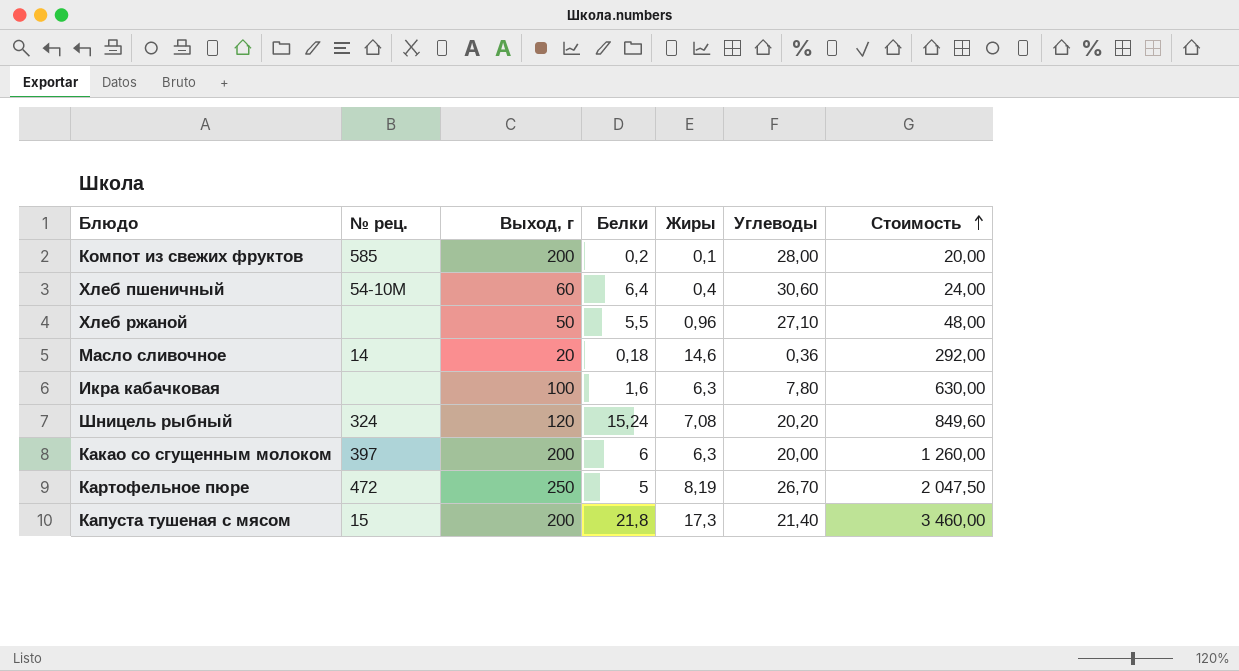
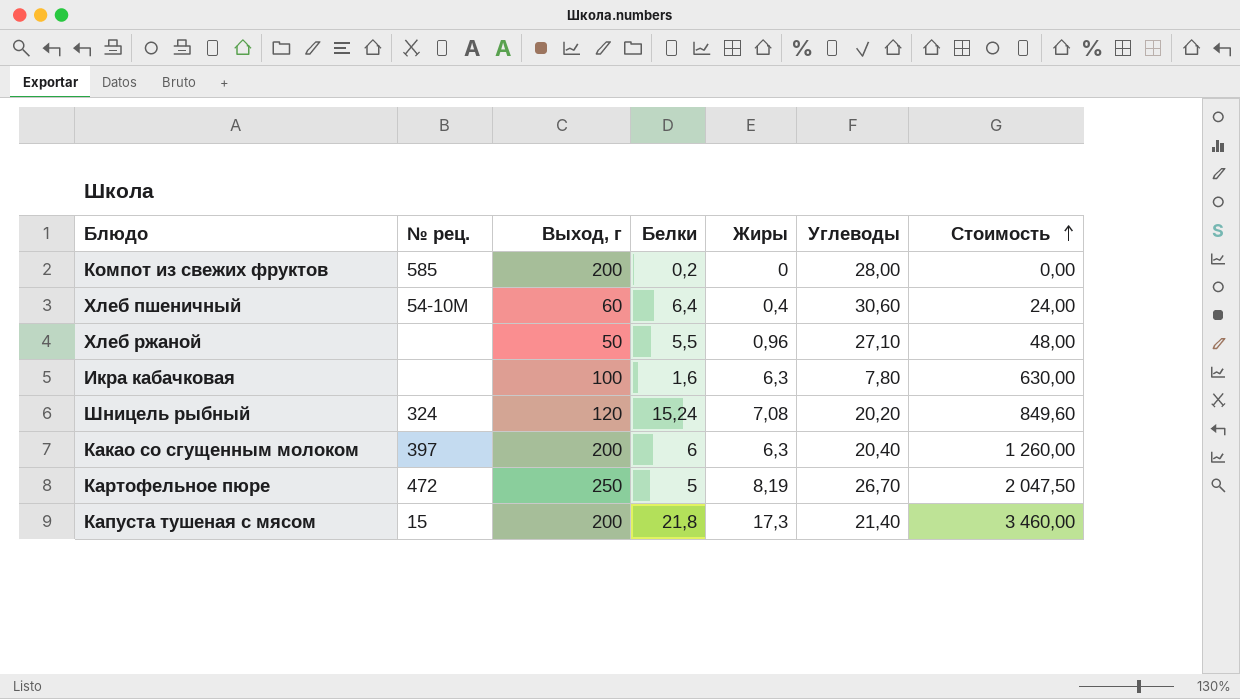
row Масло сливочное: 14 | 20 | 0,18 | 14,6 | 0,36 | 292,00 -> none
Компот из свежих фруктов | Жиры: 0,1 -> 0
Компот из свежих фруктов | Стоимость: 20,00 -> 0,00
Какао со сгущенным молоком | Углеводы: 20,00 -> 20,40

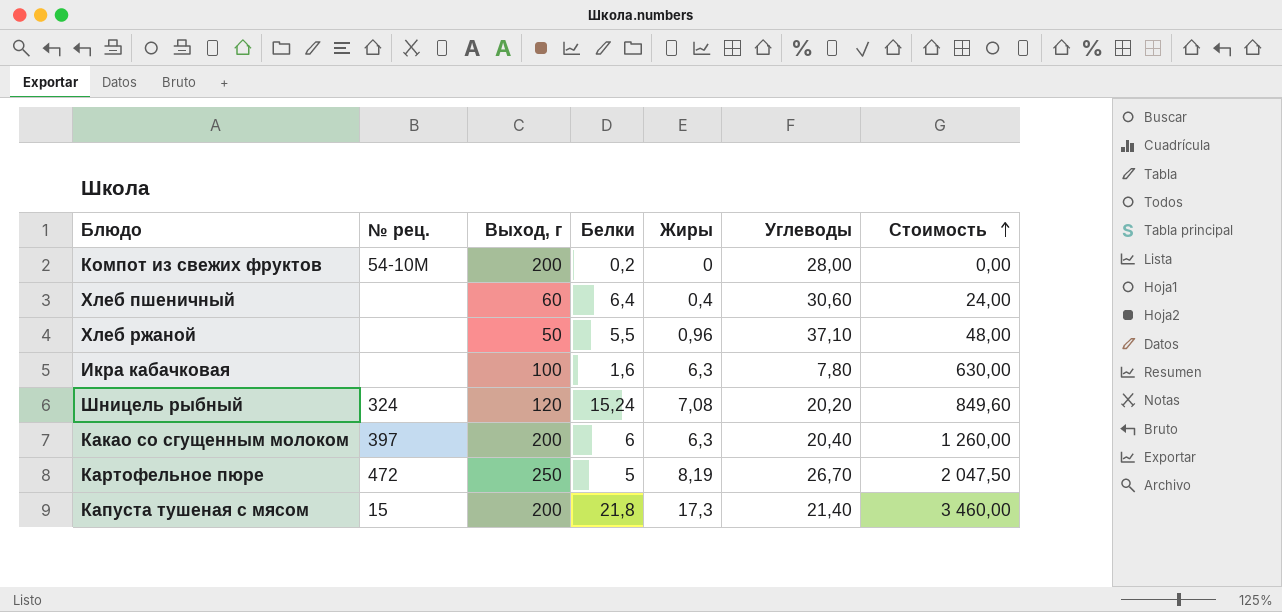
Компот из свежих фруктов | № рец.: 585 -> 54-10М
Хлеб пшеничный | № рец.: 54-10М -> none
Хлеб ржаной | Углеводы: 27,10 -> 37,10

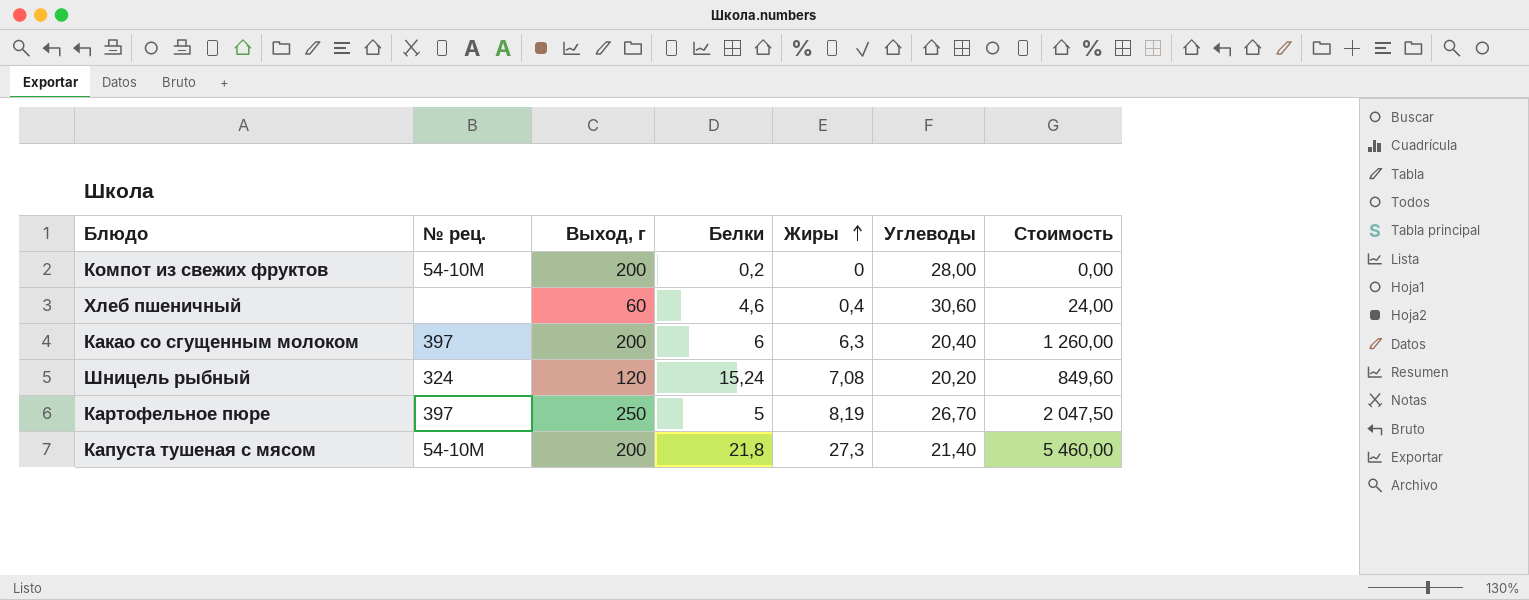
row order: Стоимость ascending -> Жиры ascending
row Хлеб ржаной: none | 50 | 5,5 | 0,96 | 37,10 | 48,00 -> none
row Икра кабачковая: none | 100 | 1,6 | 6,3 | 7,80 | 630,00 -> none
Хлеб пшеничный | Белки: 6,4 -> 4,6
Картофельное пюре | № рец.: 472 -> 397
Капуста тушеная с мясом | № рец.: 15 -> 54-10М
Капуста тушеная с мясом | Жиры: 17,3 -> 27,3
Капуста тушеная с мясом | Стоимость: 3 460,00 -> 5 460,00

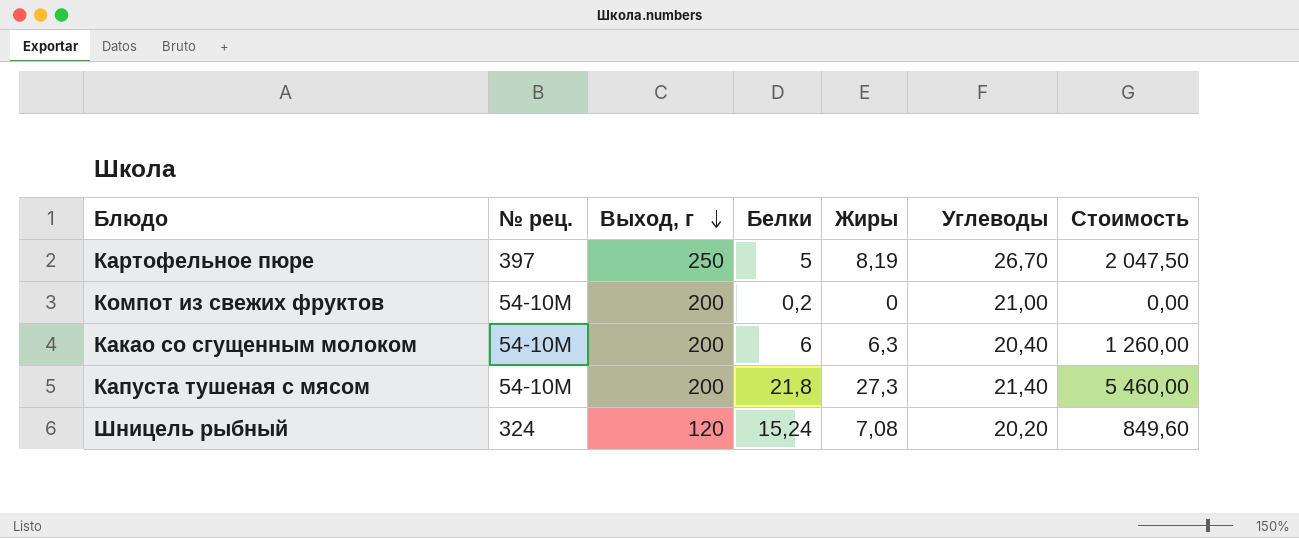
row order: Жиры ascending -> Выход, г descending
row Хлеб пшеничный: none | 60 | 4,6 | 0,4 | 30,60 | 24,00 -> none
Компот из свежих фруктов | Углеводы: 28,00 -> 21,00
Какао со сгущенным молоком | № рец.: 397 -> 54-10М

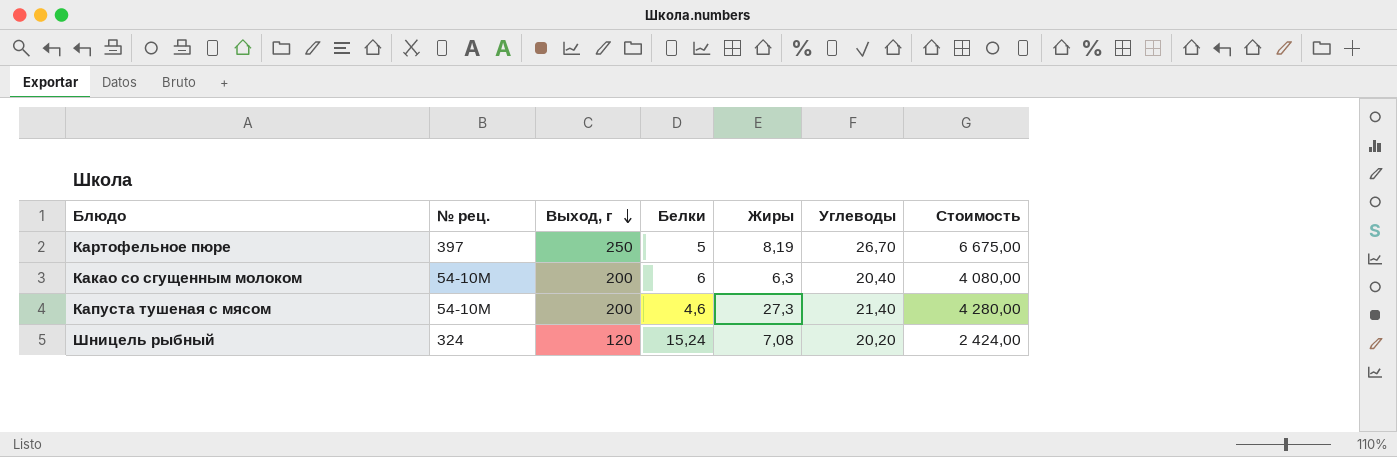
column Стоимость | formula: [Выход, г] * [Жиры] -> [Выход, г] * [Углеводы]
row Компот из свежих фруктов: 54-10М | 200 | 0,2 | 0 | 21,00 | 0,00 -> none
Капуста тушеная с мясом | Белки: 21,8 -> 4,6

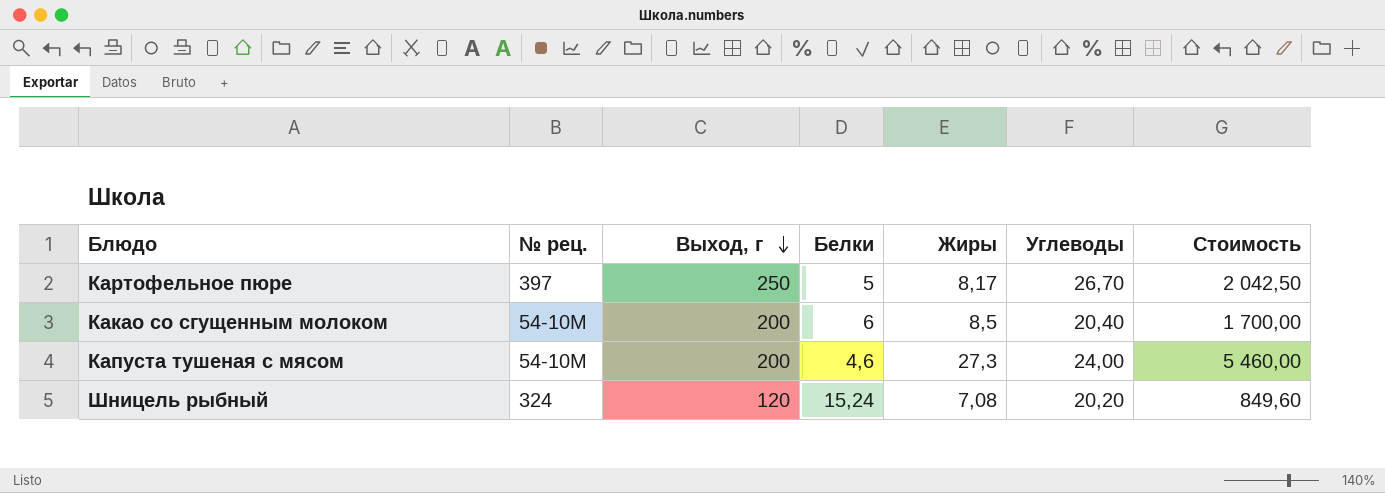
column Стоимость | formula: [Выход, г] * [Углеводы] -> [Выход, г] * [Жиры]
Картофельное пюре | Жиры: 8,19 -> 8,17
Какао со сгущенным молоком | Жиры: 6,3 -> 8,5
Капуста тушеная с мясом | Углеводы: 21,40 -> 24,00

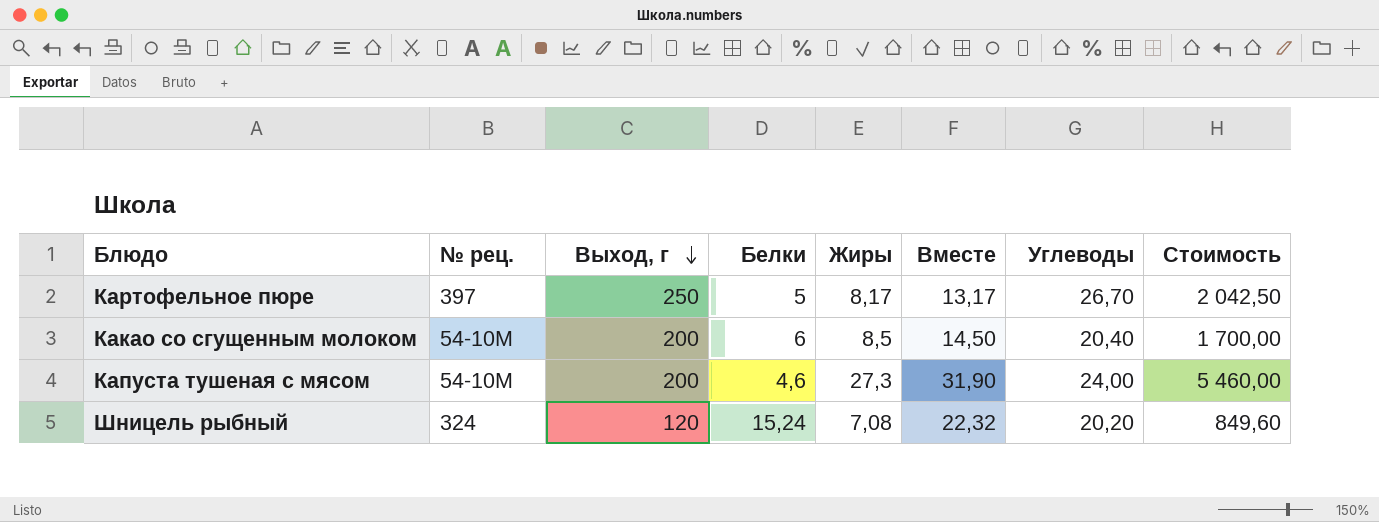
column Вместе | formula: none -> [Белки] + [Жиры]

